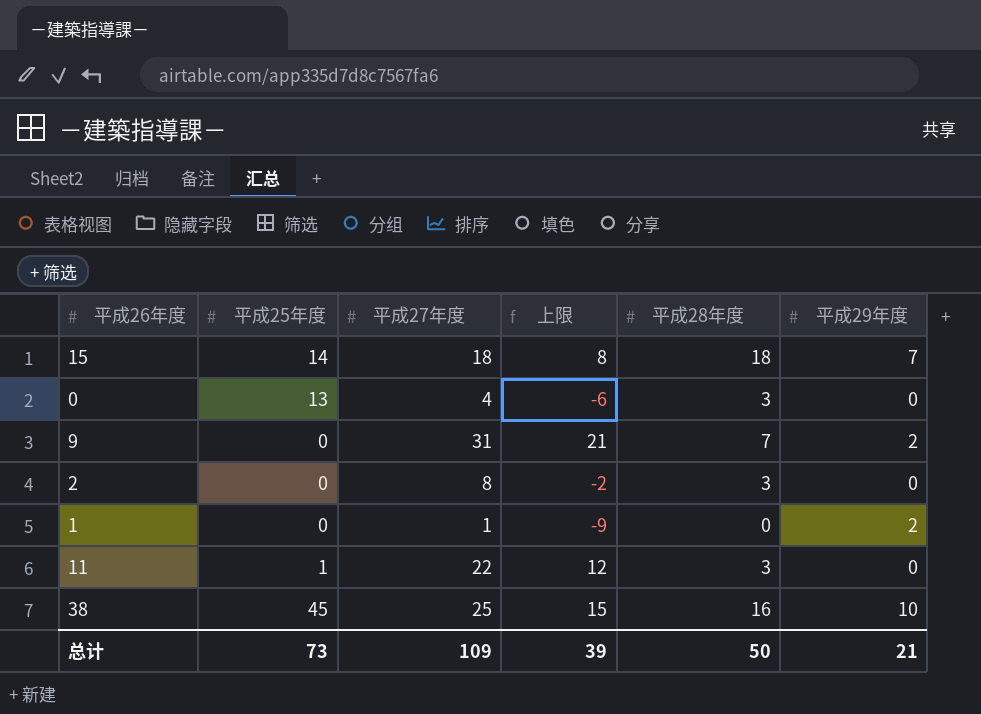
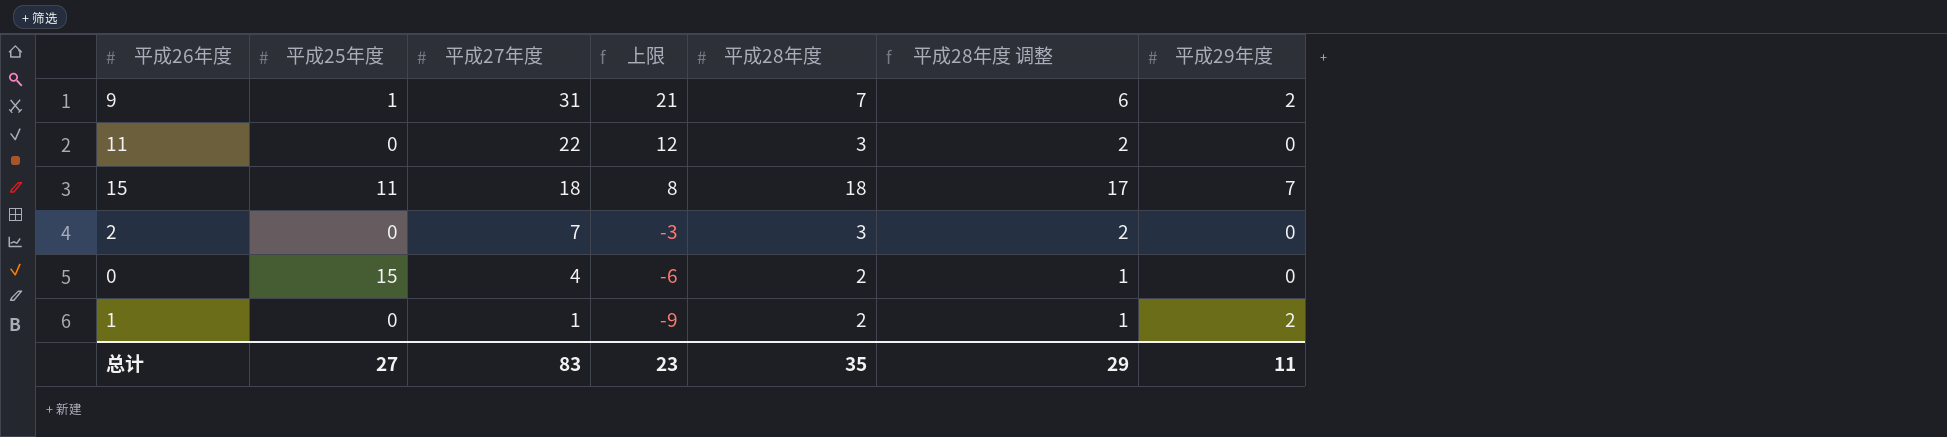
row order: none -> 平成27年度 descending
column 平成28年度 调整 | formula: none -> [平成28年度] - 1
row 38: 45 | 25 | 15 | 16 | 10 -> none
9 | 平成25年度: 0 -> 1
11 | 平成25年度: 1 -> 0
15 | 平成25年度: 14 -> 11
2 | 平成27年度: 8 -> 7
2 | 上限: -2 -> -3
0 | 平成25年度: 13 -> 15
0 | 平成28年度: 3 -> 2
1 | 平成28年度: 0 -> 2
总计 | 平成25年度: 73 -> 27
总计 | 平成27年度: 109 -> 83
总计 | 上限: 39 -> 23
总计 | 平成28年度: 50 -> 35
总计 | 平成29年度: 21 -> 11

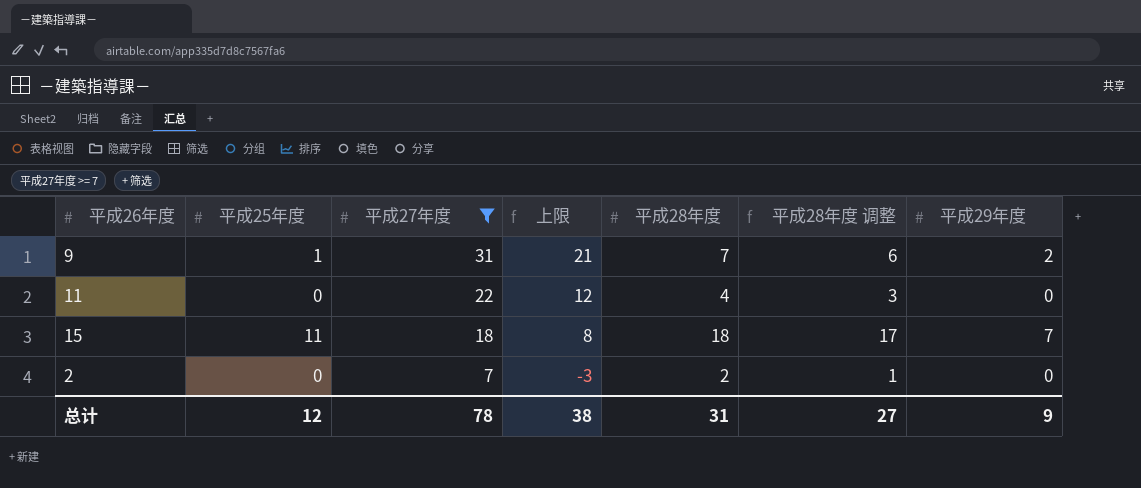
filter: none -> 平成27年度 >= 7
11 | 平成28年度: 3 -> 4
11 | 平成28年度 调整: 2 -> 3
2 | 平成28年度: 3 -> 2
2 | 平成28年度 调整: 2 -> 1
总计 | 平成25年度: 27 -> 12
总计 | 平成27年度: 83 -> 78
总计 | 上限: 23 -> 38
总计 | 平成28年度: 35 -> 31
总计 | 平成28年度 调整: 29 -> 27
总计 | 平成29年度: 11 -> 9

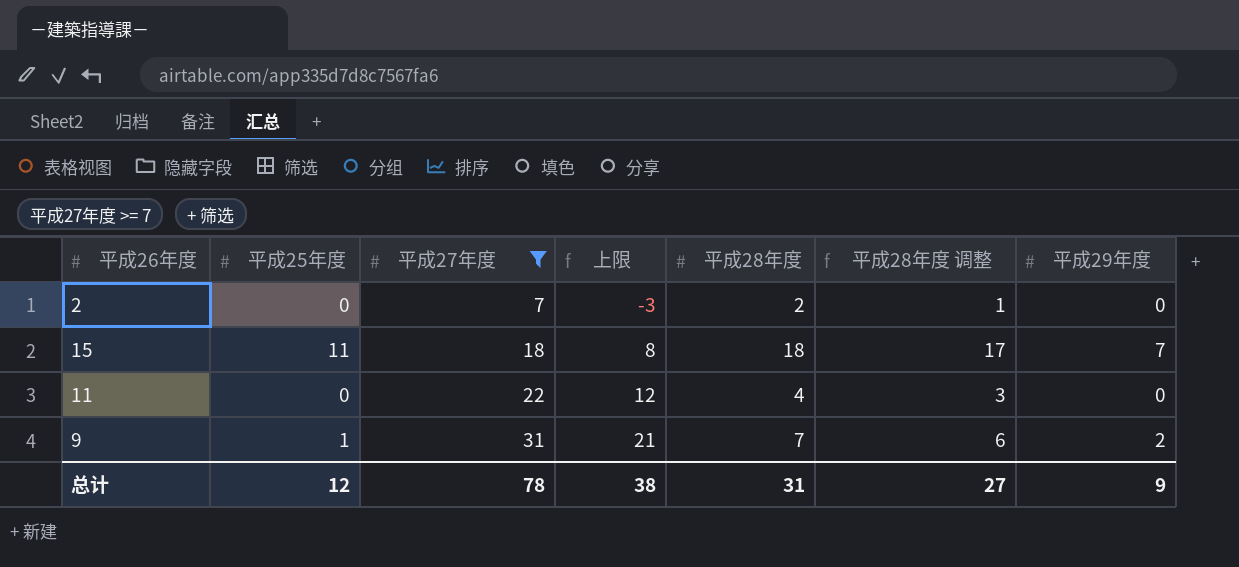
row order: 平成27年度 descending -> 平成27年度 ascending

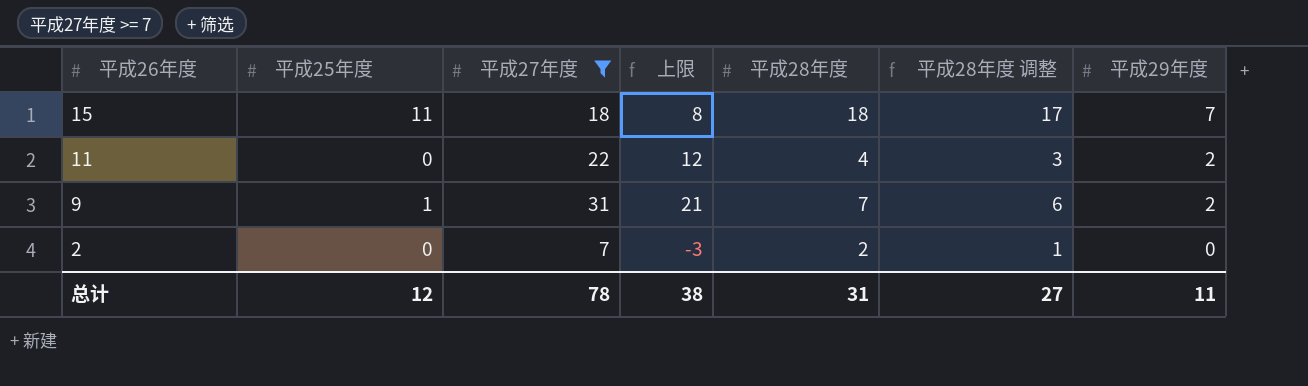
row order: 平成27年度 ascending -> 平成26年度 descending
11 | 平成29年度: 0 -> 2
总计 | 平成29年度: 9 -> 11

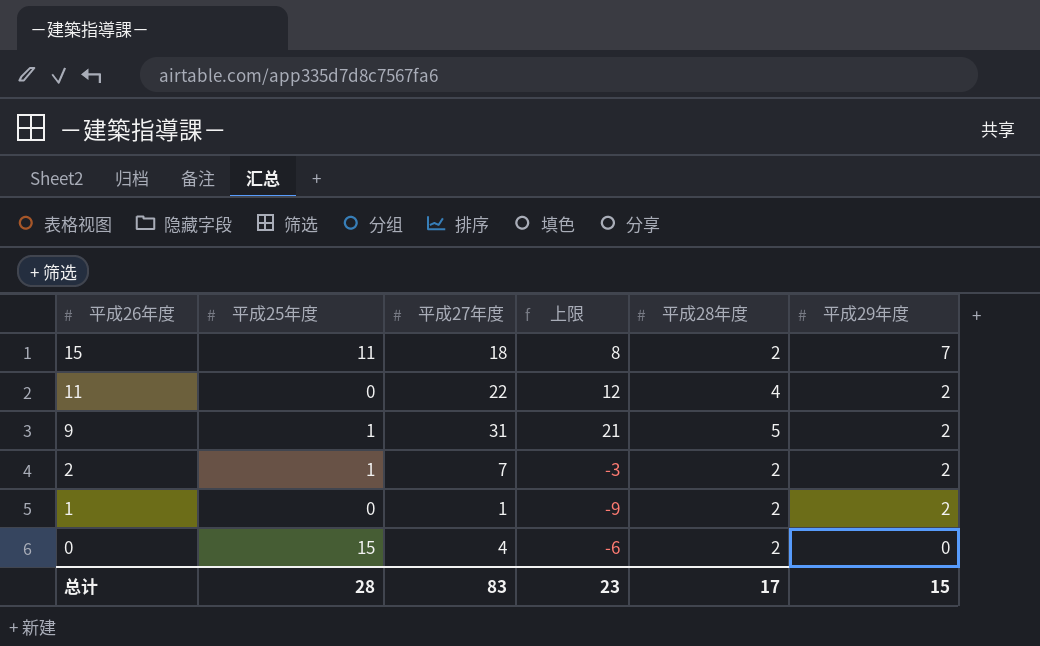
filter: 平成27年度 >= 7 -> none
column 平成28年度 调整 | formula: [平成28年度] - 1 -> none
15 | 平成28年度: 18 -> 2
9 | 平成28年度: 7 -> 5
2 | 平成25年度: 0 -> 1
2 | 平成29年度: 0 -> 2
总计 | 平成25年度: 12 -> 28
总计 | 平成27年度: 78 -> 83
总计 | 上限: 38 -> 23
总计 | 平成28年度: 31 -> 17
总计 | 平成29年度: 11 -> 15

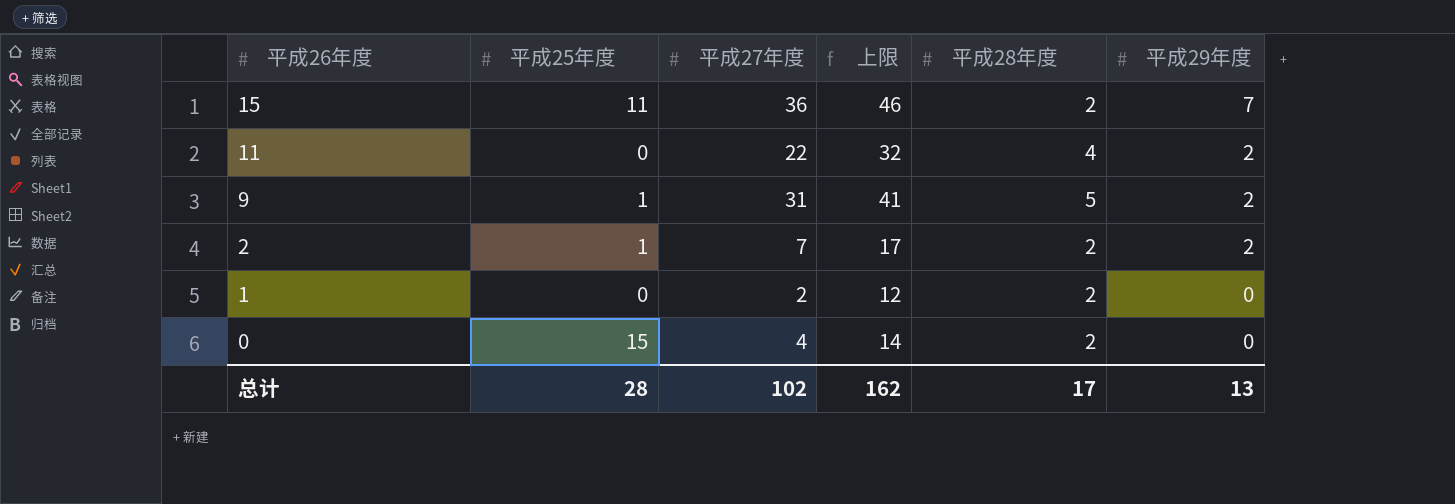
column 上限 | formula: [平成27年度] - 10 -> [平成27年度] + 10
15 | 平成27年度: 18 -> 36
1 | 平成27年度: 1 -> 2
1 | 平成29年度: 2 -> 0
总计 | 平成27年度: 83 -> 102
总计 | 上限: 23 -> 162
总计 | 平成29年度: 15 -> 13

